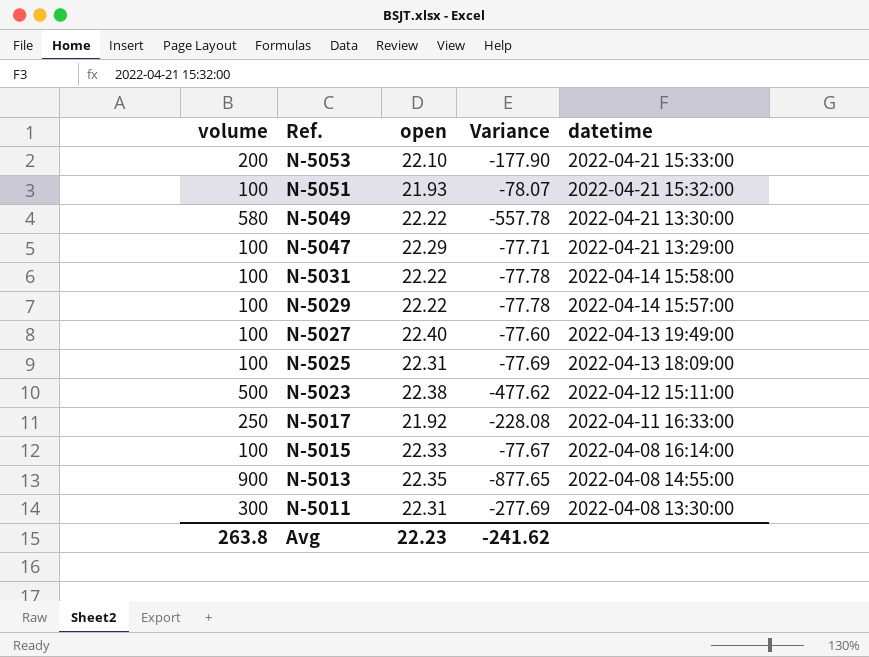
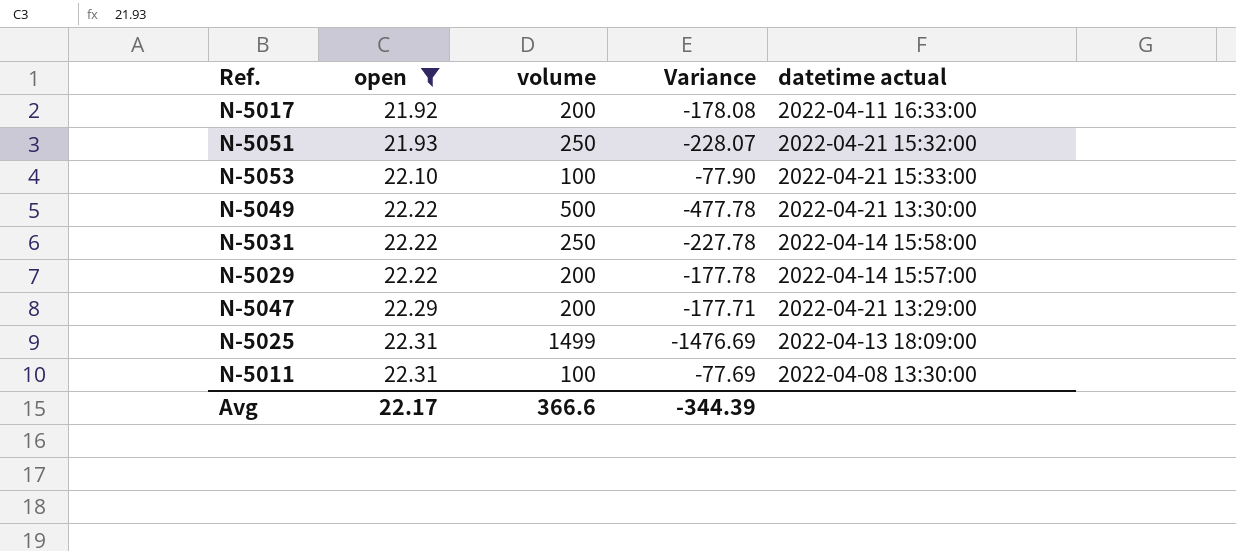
filter: none -> open <= 22.31
row order: Ref. descending -> open ascending
column volume | position: 1 -> 3
column name: datetime -> datetime actual
N-5017 | volume: 250 -> 200
N-5017 | Variance: -228.08 -> -178.08
N-5051 | volume: 100 -> 250
N-5051 | Variance: -78.07 -> -228.07
N-5053 | volume: 200 -> 100
N-5053 | Variance: -177.90 -> -77.90
N-5049 | volume: 580 -> 500
N-5049 | Variance: -557.78 -> -477.78
N-5031 | volume: 100 -> 250
N-5031 | Variance: -77.78 -> -227.78
N-5029 | volume: 100 -> 200
N-5029 | Variance: -77.78 -> -177.78
N-5047 | volume: 100 -> 200
N-5047 | Variance: -77.71 -> -177.71
N-5025 | volume: 100 -> 1499
N-5025 | Variance: -77.69 -> -1476.69
N-5011 | volume: 300 -> 100
N-5011 | Variance: -277.69 -> -77.69
Avg | open: 22.23 -> 22.17
Avg | volume: 263.8 -> 366.6
Avg | Variance: -241.62 -> -344.39

